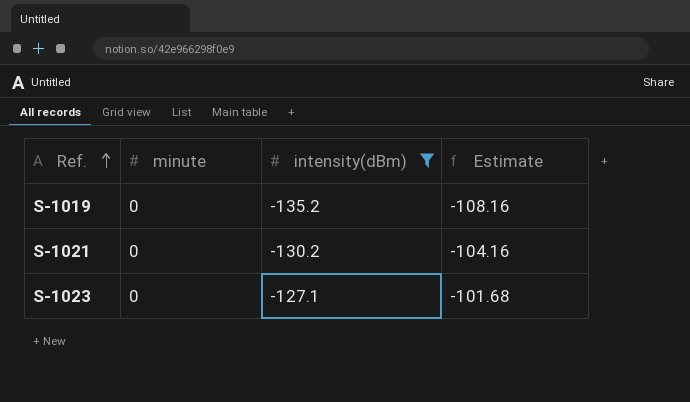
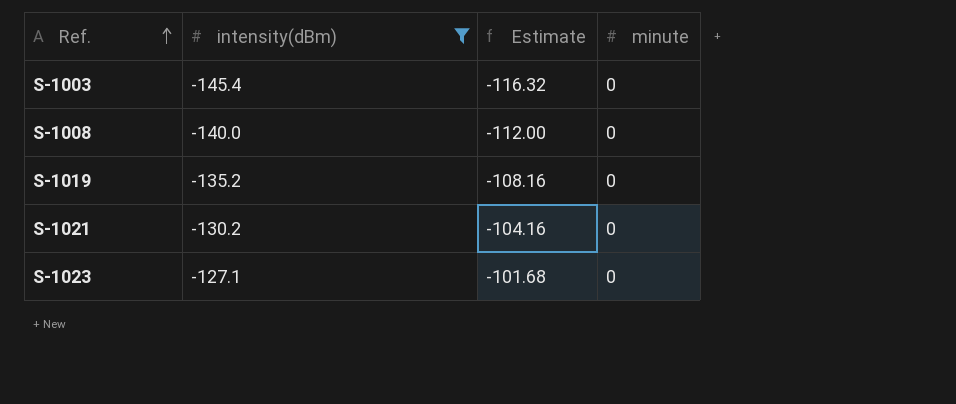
column minute | position: 2 -> 4
row S-1003: none -> -145.4 | -116.32 | 0
row S-1008: none -> -140.0 | -112.00 | 0

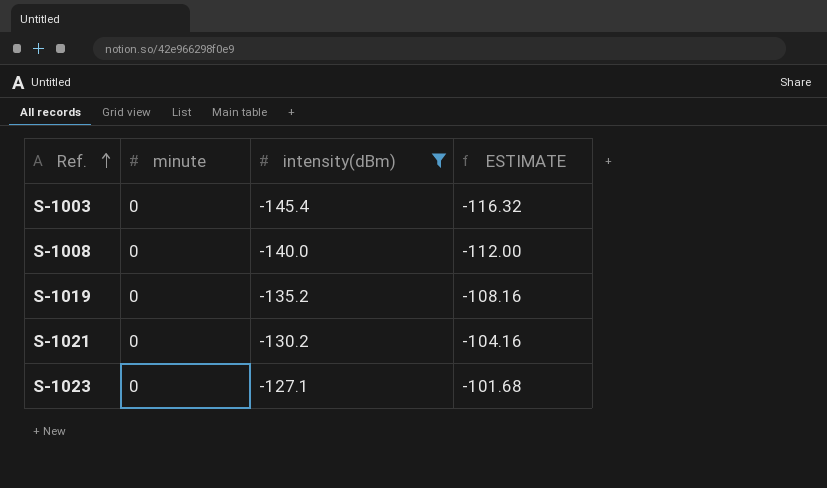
column minute | position: 4 -> 2
column name: Estimate -> ESTIMATE

